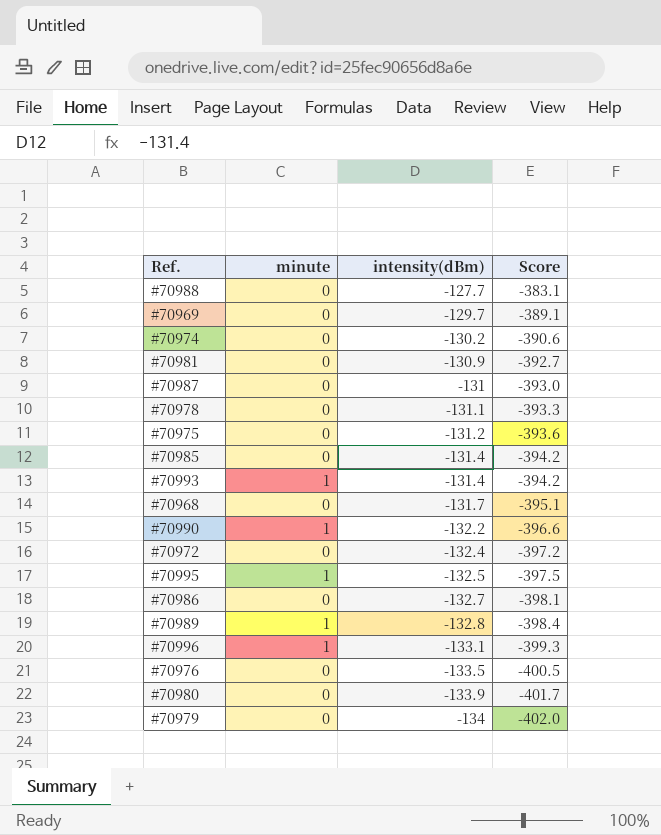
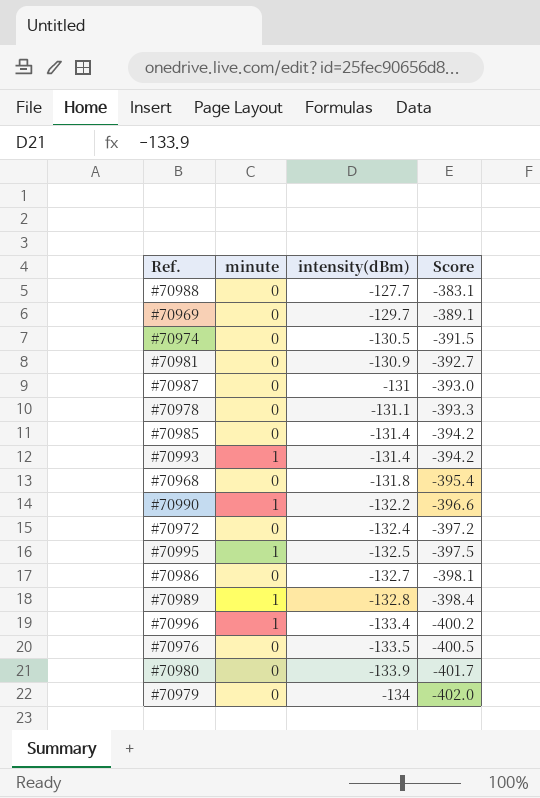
row #70975: 0 | -131.2 | -393.6 -> none
#70974 | intensity(dBm): -130.2 -> -130.5
#70974 | Score: -390.6 -> -391.5
#70968 | intensity(dBm): -131.7 -> -131.8
#70968 | Score: -395.1 -> -395.4
#70996 | intensity(dBm): -133.1 -> -133.4
#70996 | Score: -399.3 -> -400.2

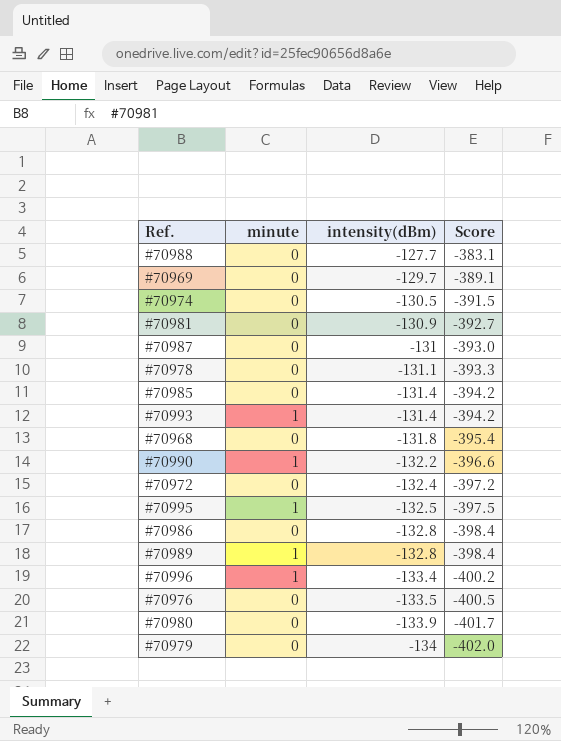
#70986 | intensity(dBm): -132.7 -> -132.8
#70986 | Score: -398.1 -> -398.4

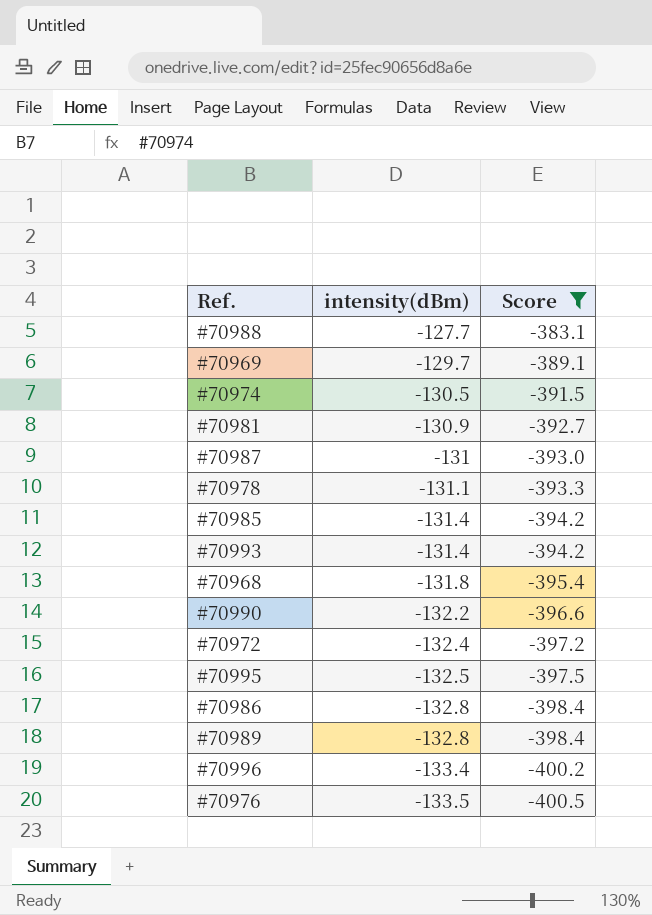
filter: none -> Score >= -400.5
column minute | position: 2 -> none

